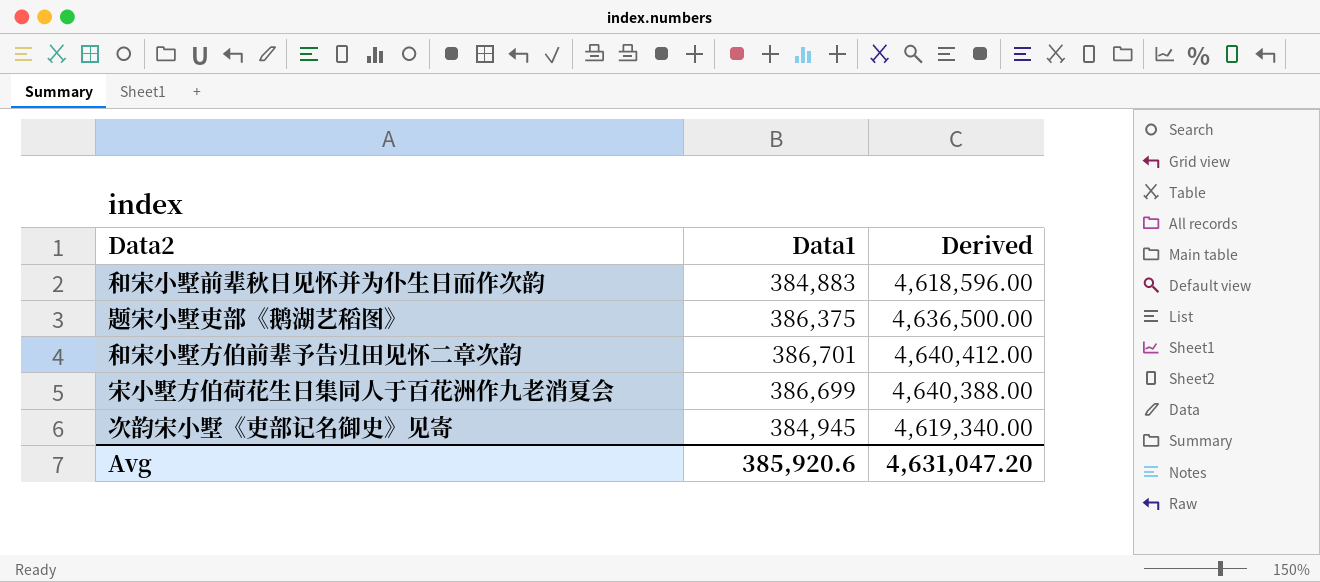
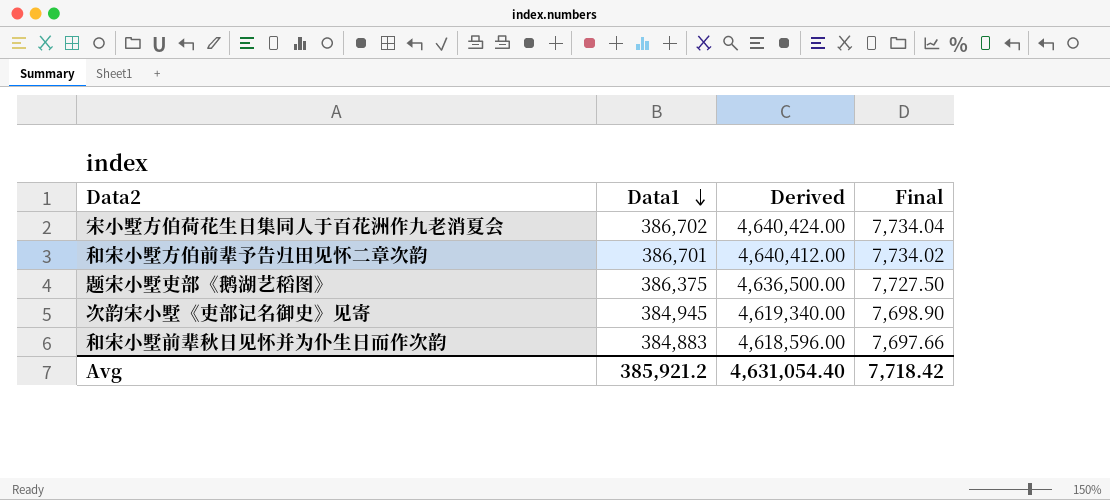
row order: none -> Data1 descending
column Final | formula: none -> [Data1] * 0.02
宋小墅方伯荷花生日集同人于百花洲作九老消夏会 | Data1: 386,699 -> 386,702
宋小墅方伯荷花生日集同人于百花洲作九老消夏会 | Derived: 4,640,388.00 -> 4,640,424.00
Avg | Data1: 385,920.6 -> 385,921.2
Avg | Derived: 4,631,047.20 -> 4,631,054.40

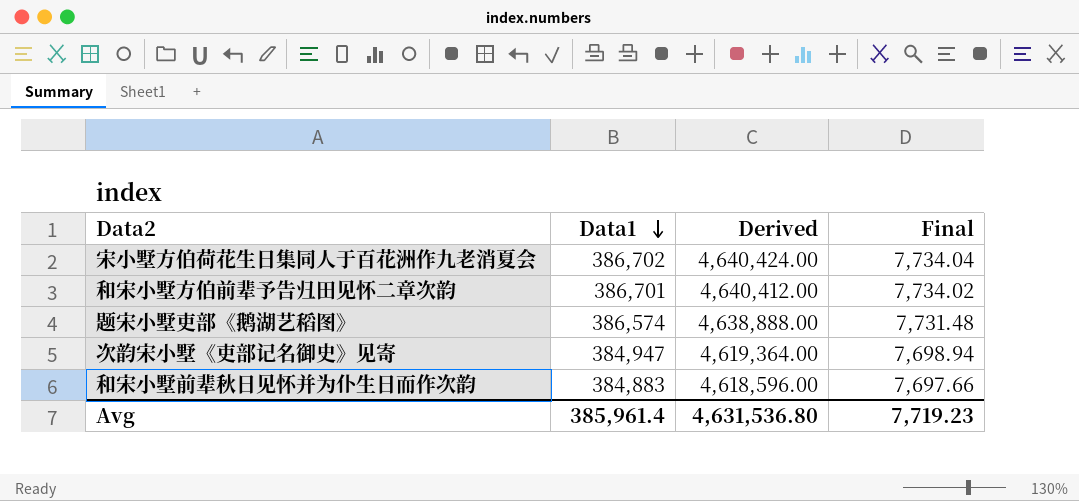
题宋小墅吏部《鹅湖艺稻图》 | Data1: 386,375 -> 386,574
题宋小墅吏部《鹅湖艺稻图》 | Derived: 4,636,500.00 -> 4,638,888.00
题宋小墅吏部《鹅湖艺稻图》 | Final: 7,727.50 -> 7,731.48
次韵宋小墅《吏部记名御史》见寄 | Data1: 384,945 -> 384,947
次韵宋小墅《吏部记名御史》见寄 | Derived: 4,619,340.00 -> 4,619,364.00
次韵宋小墅《吏部记名御史》见寄 | Final: 7,698.90 -> 7,698.94
Avg | Data1: 385,921.2 -> 385,961.4
Avg | Derived: 4,631,054.40 -> 4,631,536.80
Avg | Final: 7,718.42 -> 7,719.23

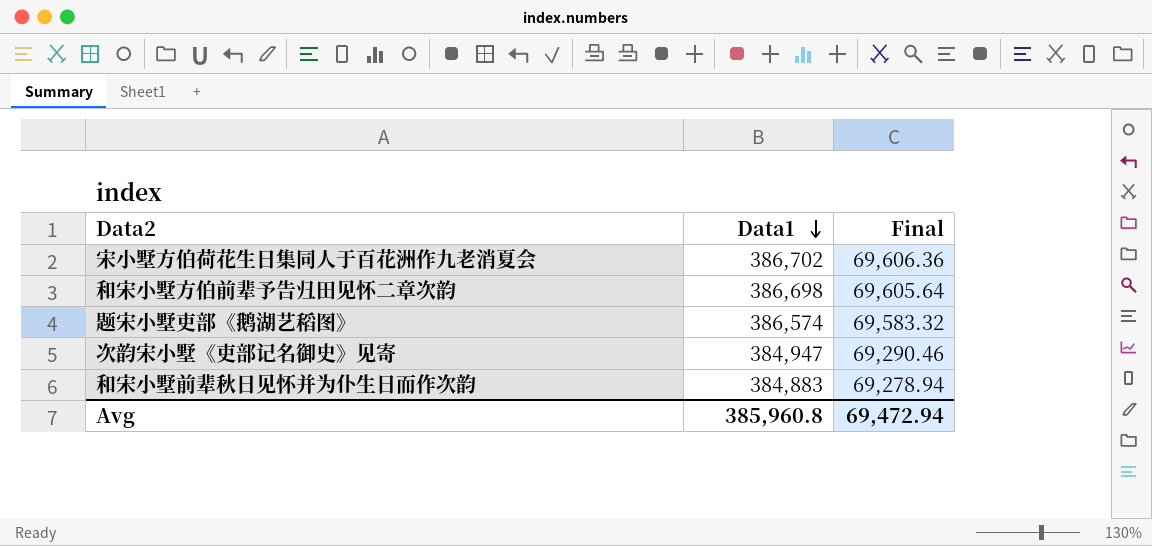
column Derived | formula: [Data1] * 12 -> none
column Final | formula: [Data1] * 0.02 -> [Data1] * 0.18
和宋小墅方伯前辈予告归田见怀二章次韵 | Data1: 386,701 -> 386,698
Avg | Data1: 385,961.4 -> 385,960.8
Avg | Final: 7,719.23 -> 69,472.94

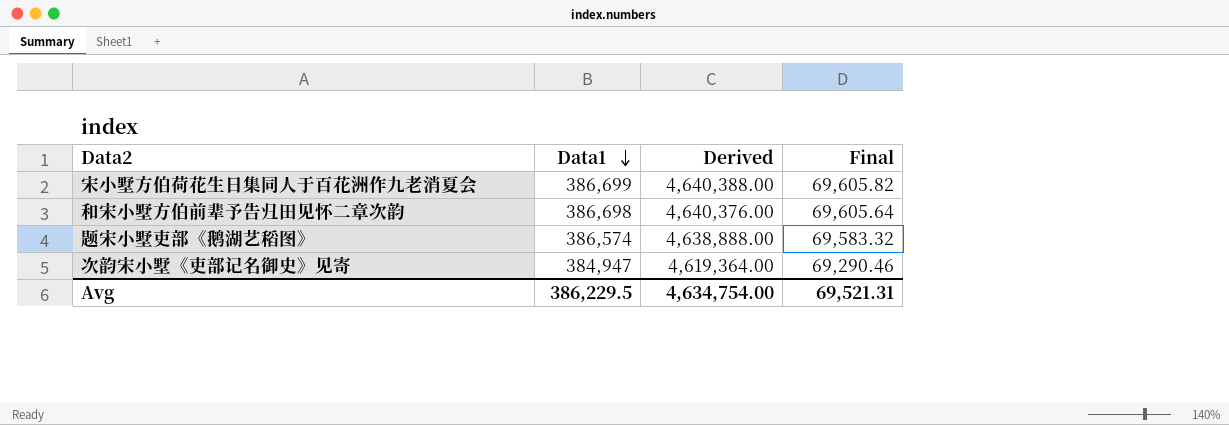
column Derived | formula: none -> [Data1] * 12
row 和宋小墅前辈秋日见怀并为仆生日而作次韵: 384,883 | 69,278.94 -> none
宋小墅方伯荷花生日集同人于百花洲作九老消夏会 | Data1: 386,702 -> 386,699
宋小墅方伯荷花生日集同人于百花洲作九老消夏会 | Final: 69,606.36 -> 69,605.82
Avg | Data1: 385,960.8 -> 386,229.5
Avg | Final: 69,472.94 -> 69,521.31

